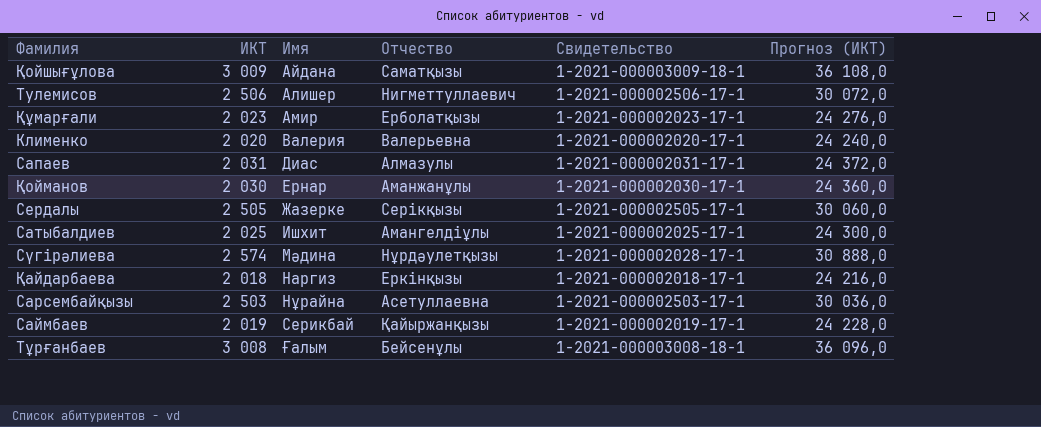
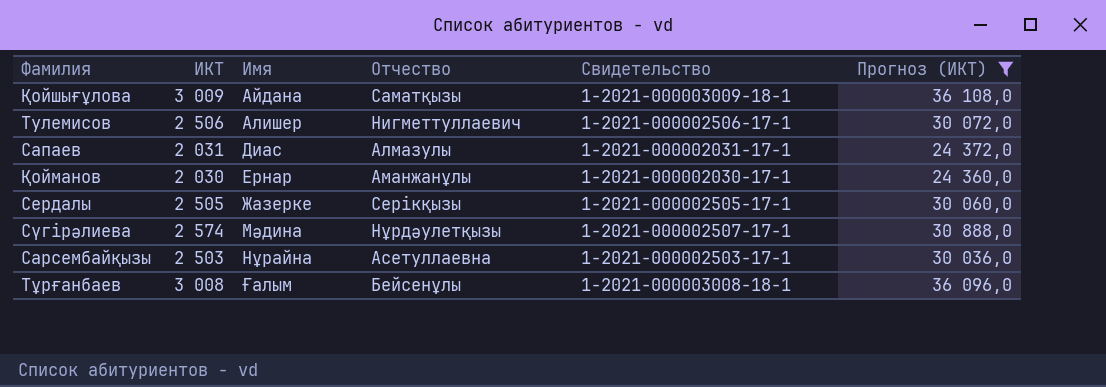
filter: none -> Прогноз (ИКТ) >= 24 360,0
Сүгірәлиева | Свидетельство: 1-2021-000002028-17-1 -> 1-2021-000002507-17-1

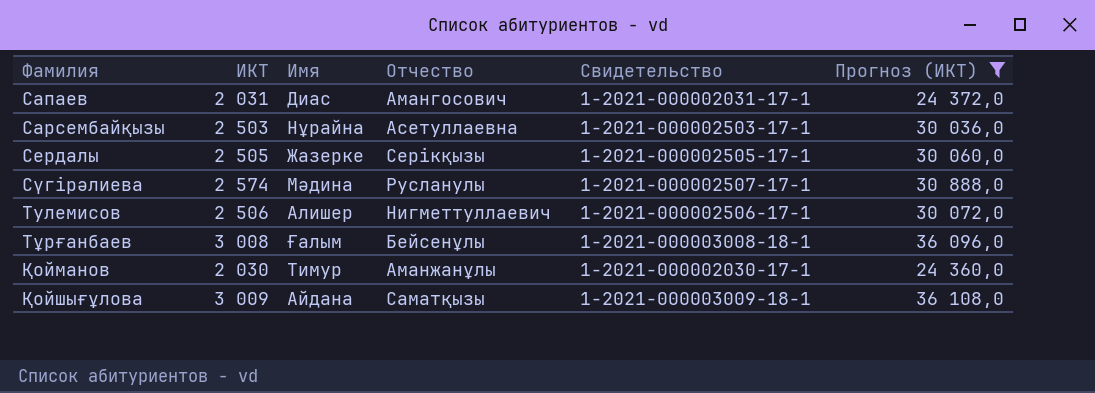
row order: Имя ascending -> Фамилия ascending
Сапаев | Отчество: Алмазулы -> Амангосович
Сүгірәлиева | Отчество: Нұрдәулетқызы -> Русланулы
Қойманов | Имя: Ернар -> Тимур

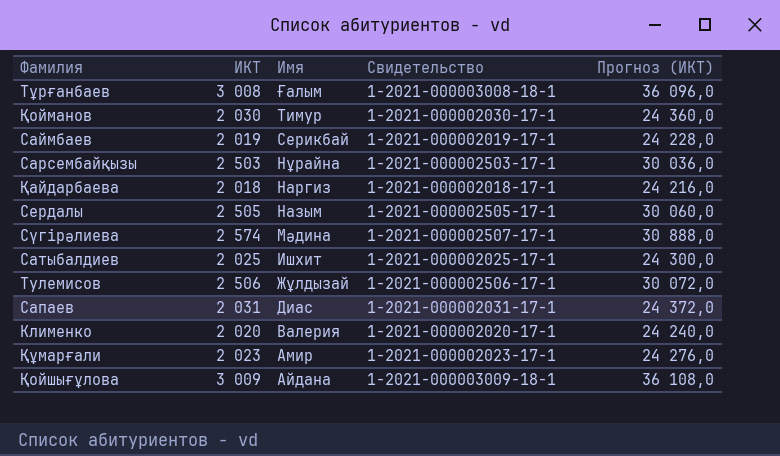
filter: Прогноз (ИКТ) >= 24 360,0 -> none
row order: Фамилия ascending -> Имя descending
column Отчество | position: 4 -> none
Сердалы | Имя: Жазерке -> Назым
Тулемисов | Имя: Алишер -> Жұлдызай

